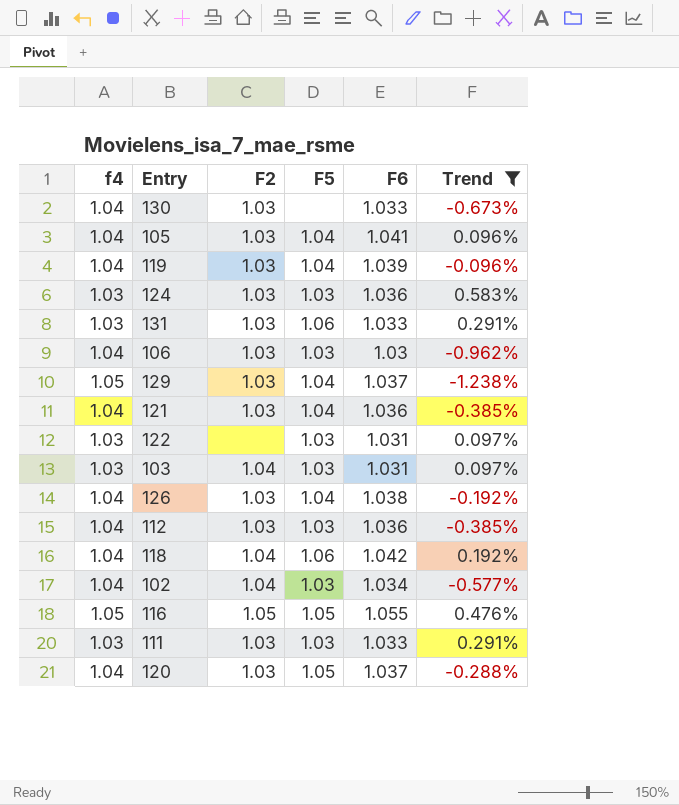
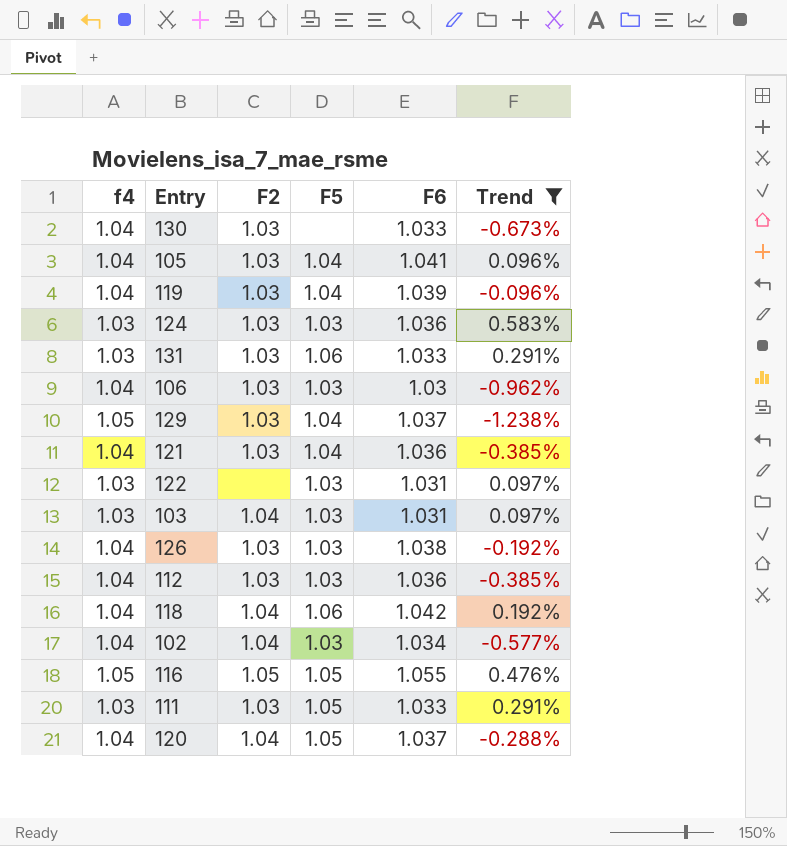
126 | F5: 1.04 -> 1.03
111 | F5: 1.03 -> 1.05
120 | F2: 1.03 -> 1.04

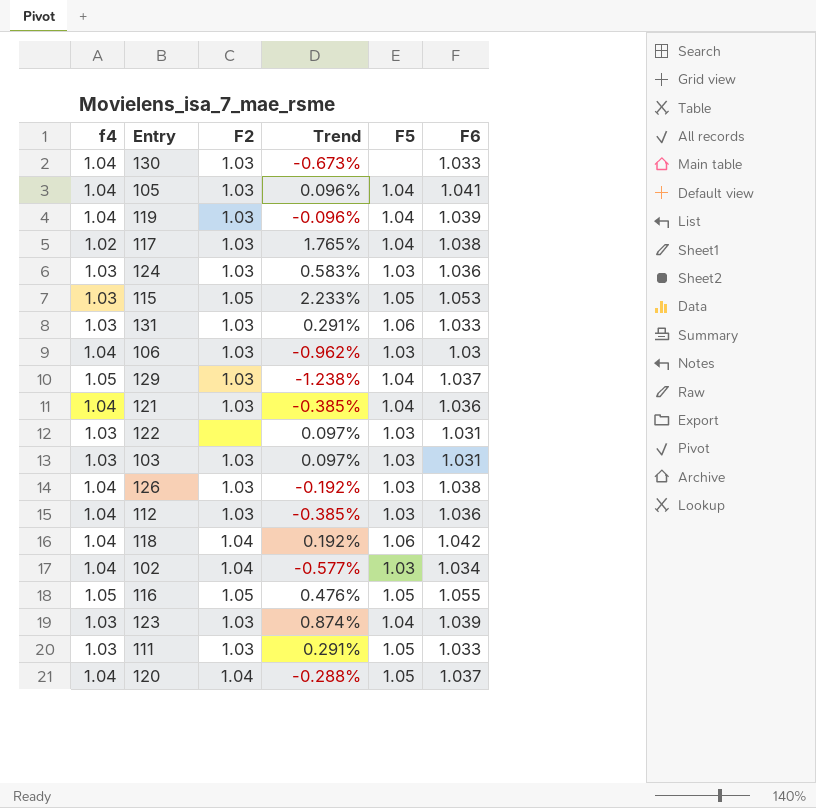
filter: Trend <= 0.583% -> none
column Trend | position: 6 -> 4
103 | F2: 1.04 -> 1.03

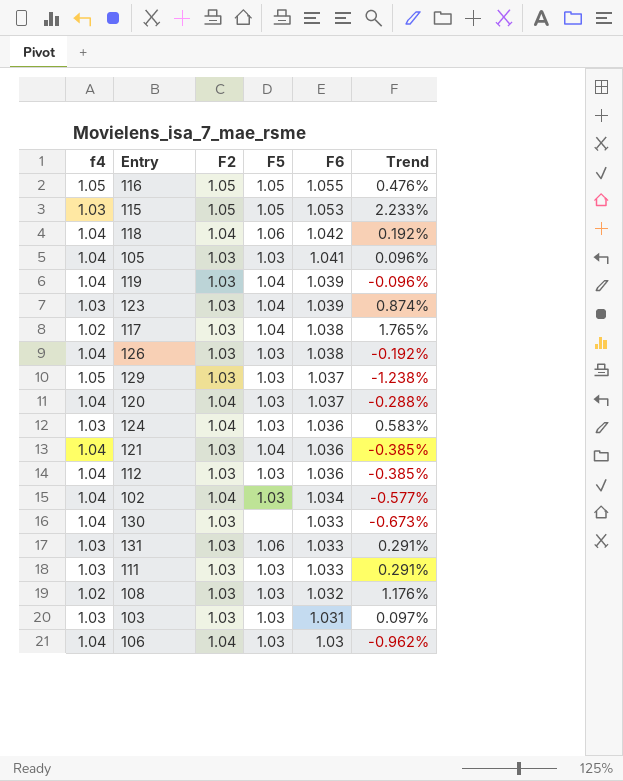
row order: none -> F6 descending
column Trend | position: 4 -> 6
row 122: 1.03 | none | 0.097% | 1.03 | 1.031 -> none
105 | F5: 1.04 -> 1.03
129 | F5: 1.04 -> 1.03
120 | F5: 1.05 -> 1.03
124 | F2: 1.03 -> 1.04
111 | F5: 1.05 -> 1.03
row 108: none -> 1.02 | 1.03 | 1.03 | 1.032 | 1.176%
106 | F2: 1.03 -> 1.04

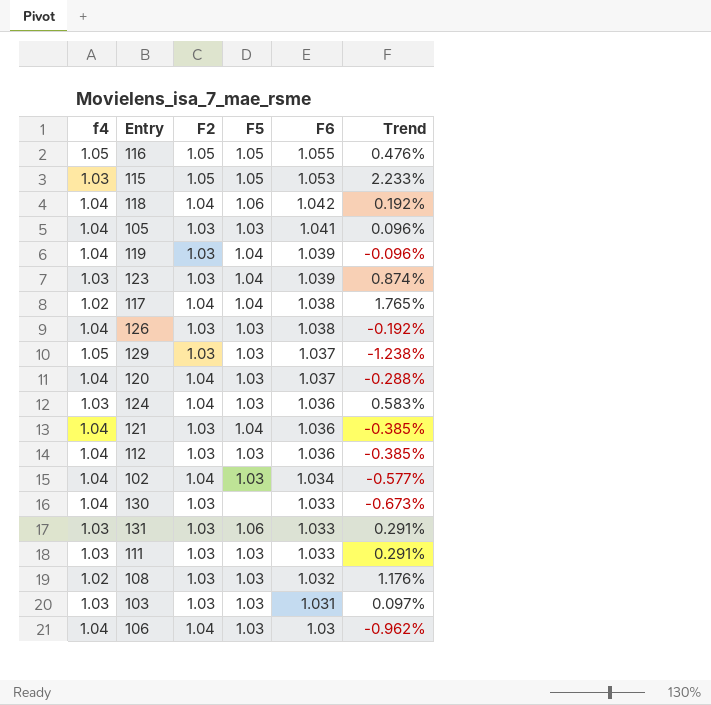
117 | F2: 1.03 -> 1.04

